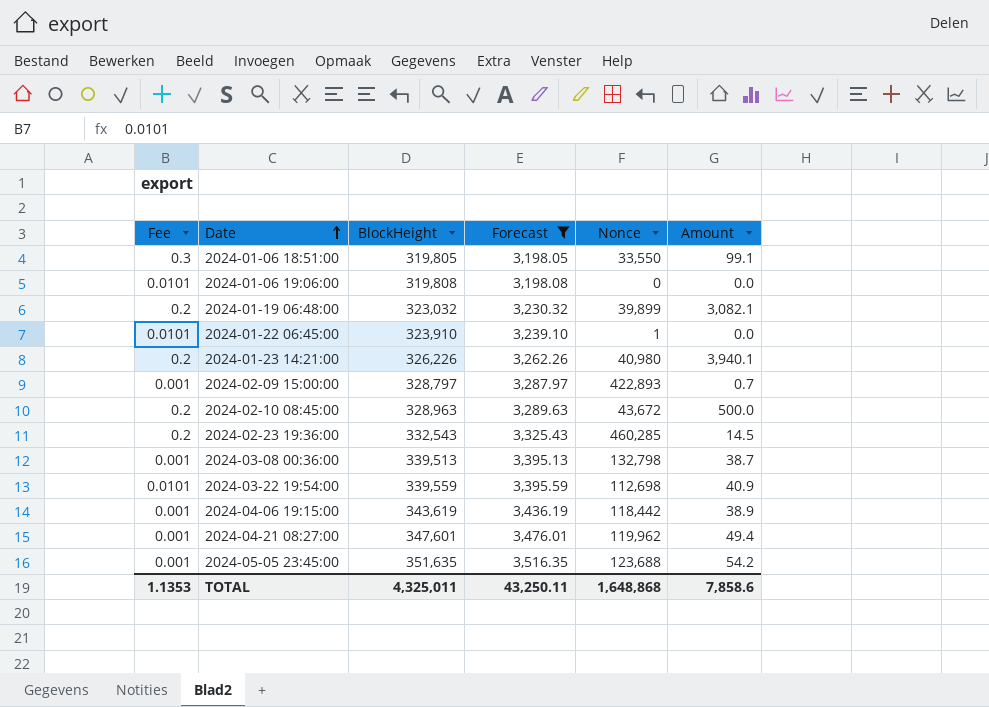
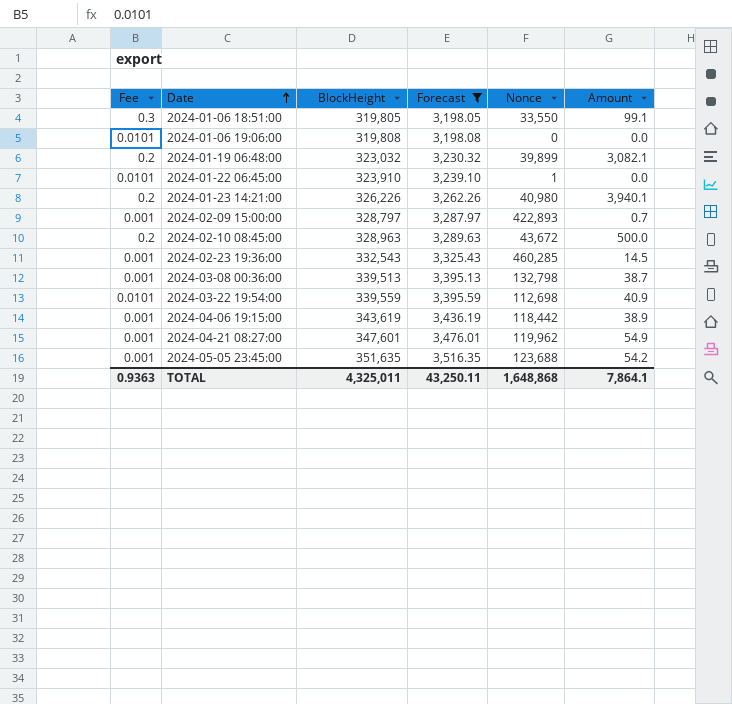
2024-02-23 19:36:00 | Fee: 0.2 -> 0.001
2024-04-21 08:27:00 | Amount: 49.4 -> 54.9
TOTAL | Fee: 1.1353 -> 0.9363
TOTAL | Amount: 7,858.6 -> 7,864.1

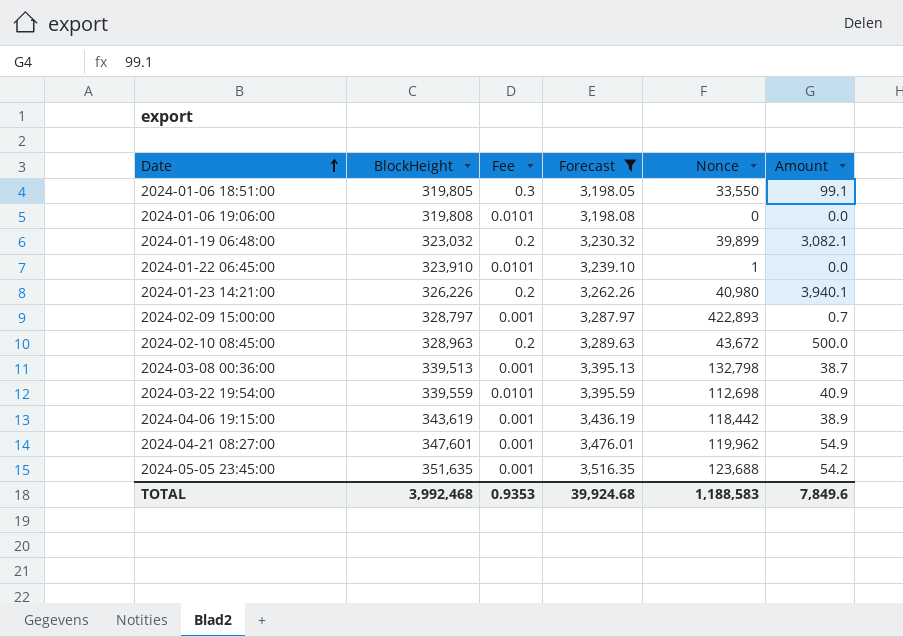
column Fee | position: 1 -> 3
row 2024-02-23 19:36:00: 0.001 | 332,543 | 3,325.43 | 460,285 | 14.5 -> none
TOTAL | BlockHeight: 4,325,011 -> 3,992,468
TOTAL | Fee: 0.9363 -> 0.9353
TOTAL | Forecast: 43,250.11 -> 39,924.68
TOTAL | Nonce: 1,648,868 -> 1,188,583
TOTAL | Amount: 7,864.1 -> 7,849.6

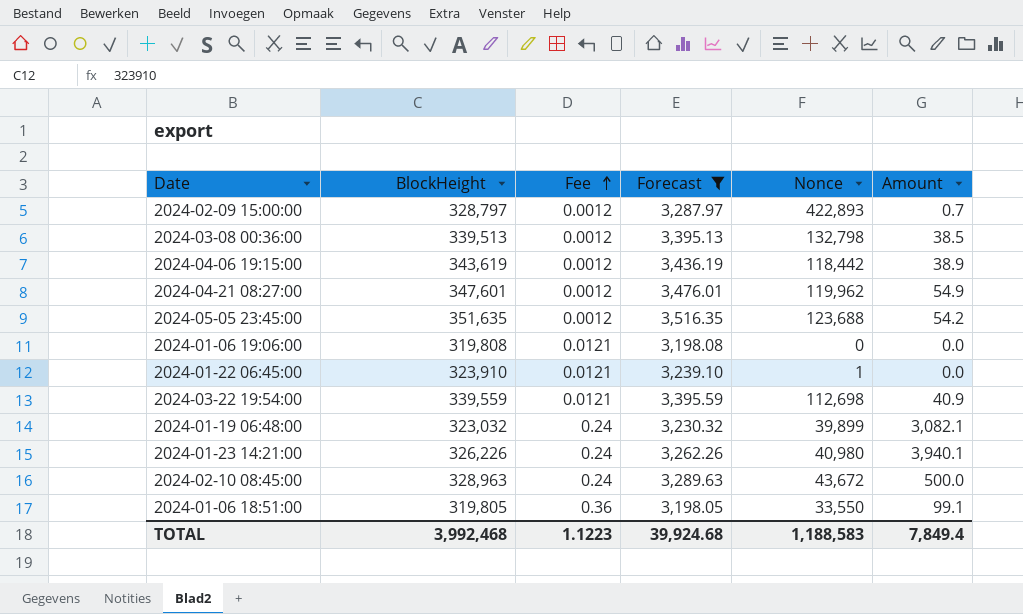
row order: Date ascending -> Fee ascending
2024-02-09 15:00:00 | Fee: 0.001 -> 0.0012
2024-03-08 00:36:00 | Fee: 0.001 -> 0.0012
2024-03-08 00:36:00 | Amount: 38.7 -> 38.5
2024-04-06 19:15:00 | Fee: 0.001 -> 0.0012
2024-04-21 08:27:00 | Fee: 0.001 -> 0.0012
2024-05-05 23:45:00 | Fee: 0.001 -> 0.0012
2024-01-06 19:06:00 | Fee: 0.0101 -> 0.0121
2024-01-22 06:45:00 | Fee: 0.0101 -> 0.0121
2024-03-22 19:54:00 | Fee: 0.0101 -> 0.0121
2024-01-19 06:48:00 | Fee: 0.2 -> 0.24
2024-01-23 14:21:00 | Fee: 0.2 -> 0.24
2024-02-10 08:45:00 | Fee: 0.2 -> 0.24
2024-01-06 18:51:00 | Fee: 0.3 -> 0.36
TOTAL | Fee: 0.9353 -> 1.1223
TOTAL | Amount: 7,849.6 -> 7,849.4

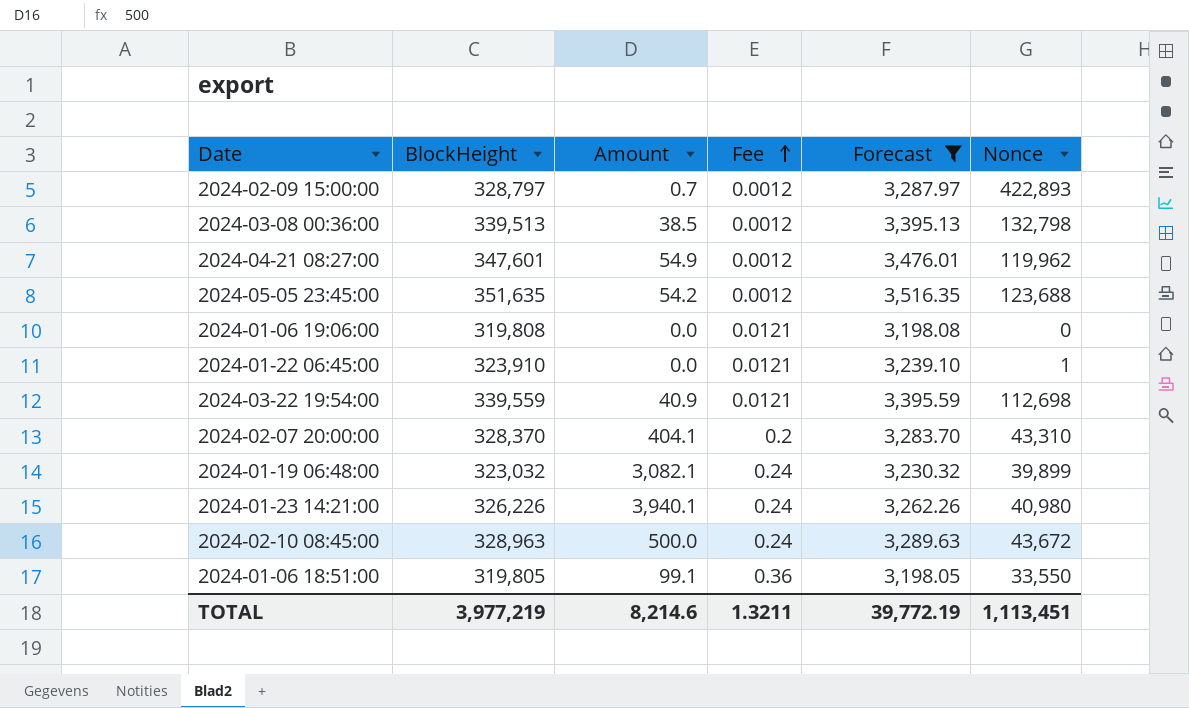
column Amount | position: 6 -> 3
row 2024-04-06 19:15:00: 343,619 | 0.0012 | 3,436.19 | 118,442 | 38.9 -> none
row 2024-02-07 20:00:00: none -> 328,370 | 404.1 | 0.2 | 3,283.70 | 43,310
TOTAL | BlockHeight: 3,992,468 -> 3,977,219
TOTAL | Amount: 7,849.4 -> 8,214.6
TOTAL | Fee: 1.1223 -> 1.3211
TOTAL | Forecast: 39,924.68 -> 39,772.19
TOTAL | Nonce: 1,188,583 -> 1,113,451

